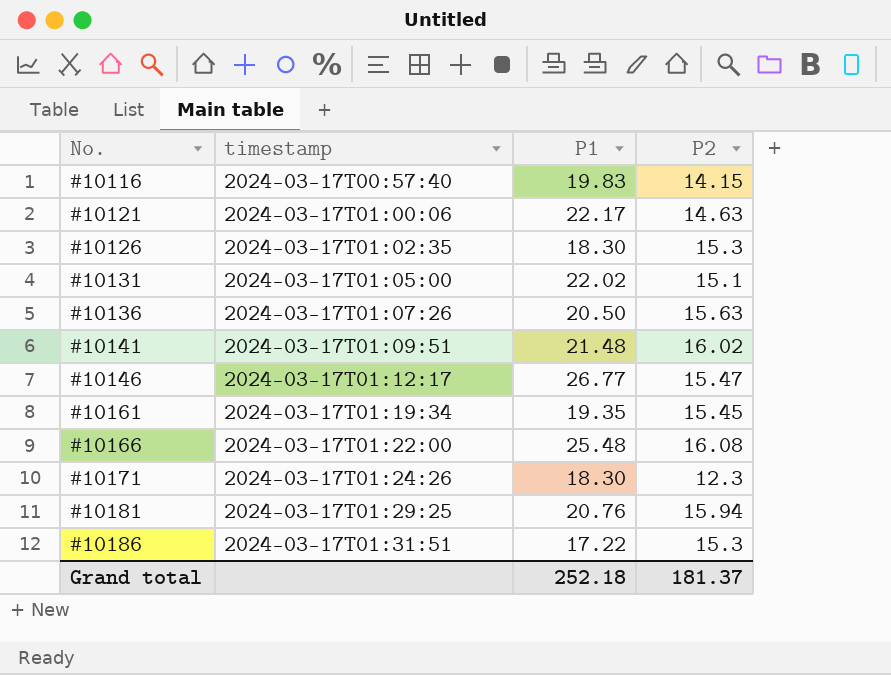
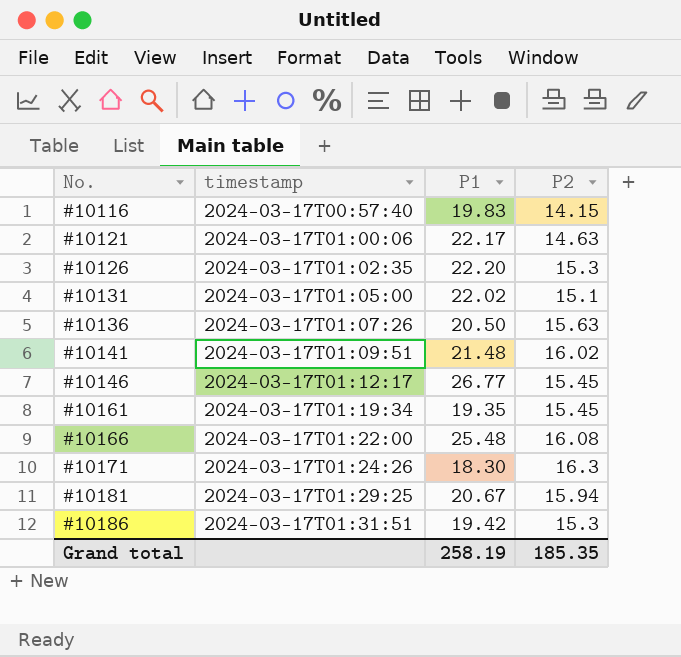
#10126 | P1: 18.30 -> 22.20
#10146 | P2: 15.47 -> 15.45
#10171 | P2: 12.3 -> 16.3
#10181 | P1: 20.76 -> 20.67
#10186 | P1: 17.22 -> 19.42
Grand total | P1: 252.18 -> 258.19
Grand total | P2: 181.37 -> 185.35

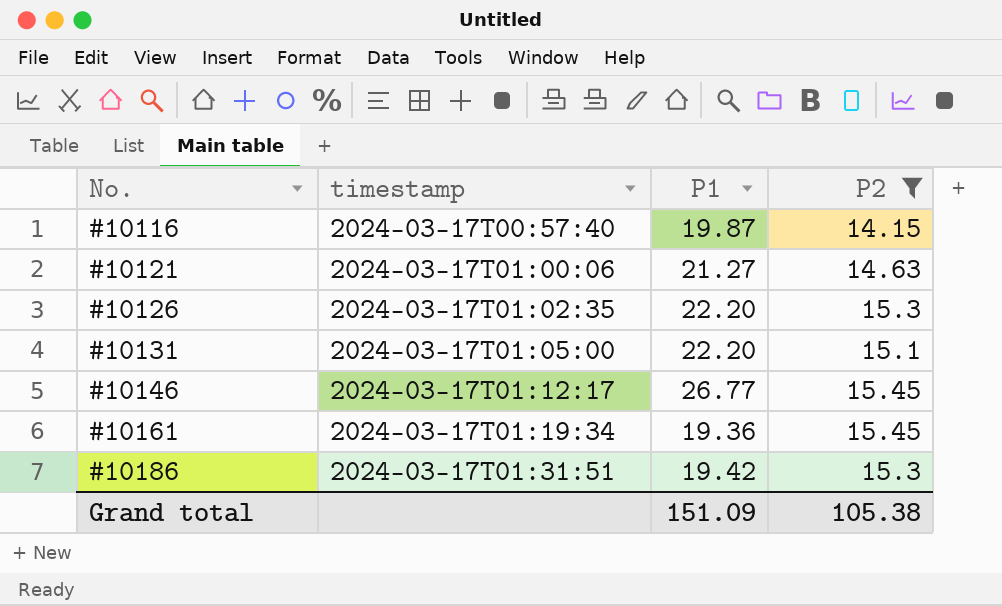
filter: none -> P2 <= 15.45
#10116 | P1: 19.83 -> 19.87
#10121 | P1: 22.17 -> 21.27
#10131 | P1: 22.02 -> 22.20
#10161 | P1: 19.35 -> 19.36
Grand total | P1: 258.19 -> 151.09
Grand total | P2: 185.35 -> 105.38

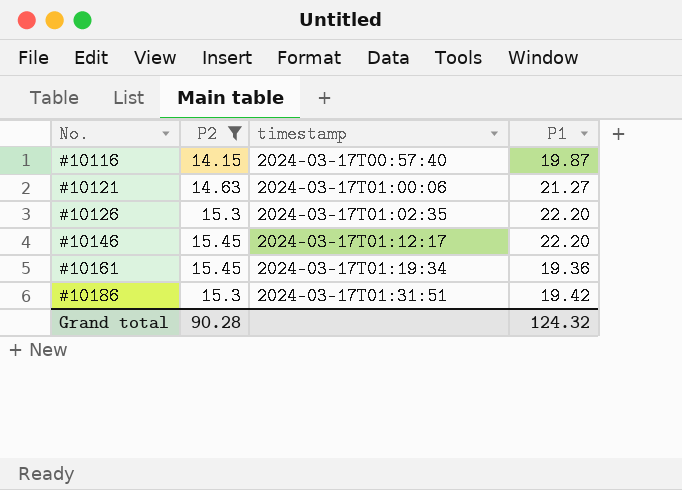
column P2 | position: 4 -> 2
row #10131: 2024-03-17T01:05:00 | 22.20 | 15.1 -> none
#10146 | P1: 26.77 -> 22.20
Grand total | P2: 105.38 -> 90.28
Grand total | P1: 151.09 -> 124.32

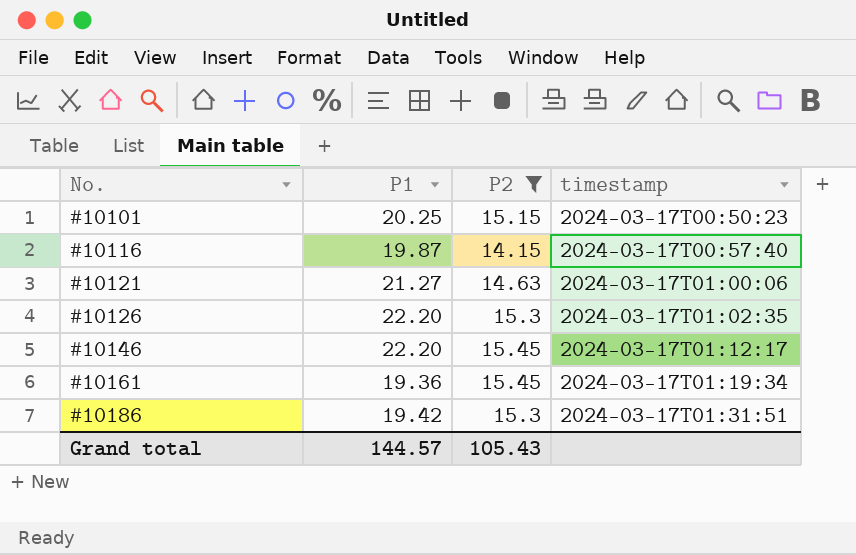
column P1 | position: 4 -> 2
row #10101: none -> 20.25 | 15.15 | 2024-03-17T00:50:23
Grand total | P1: 124.32 -> 144.57
Grand total | P2: 90.28 -> 105.43

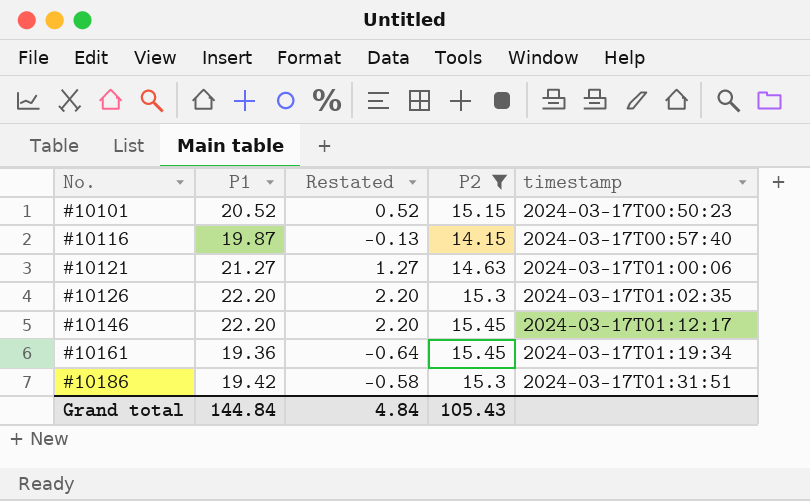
column Restated | formula: none -> [P1] - 20
#10101 | P1: 20.25 -> 20.52
Grand total | P1: 144.57 -> 144.84

